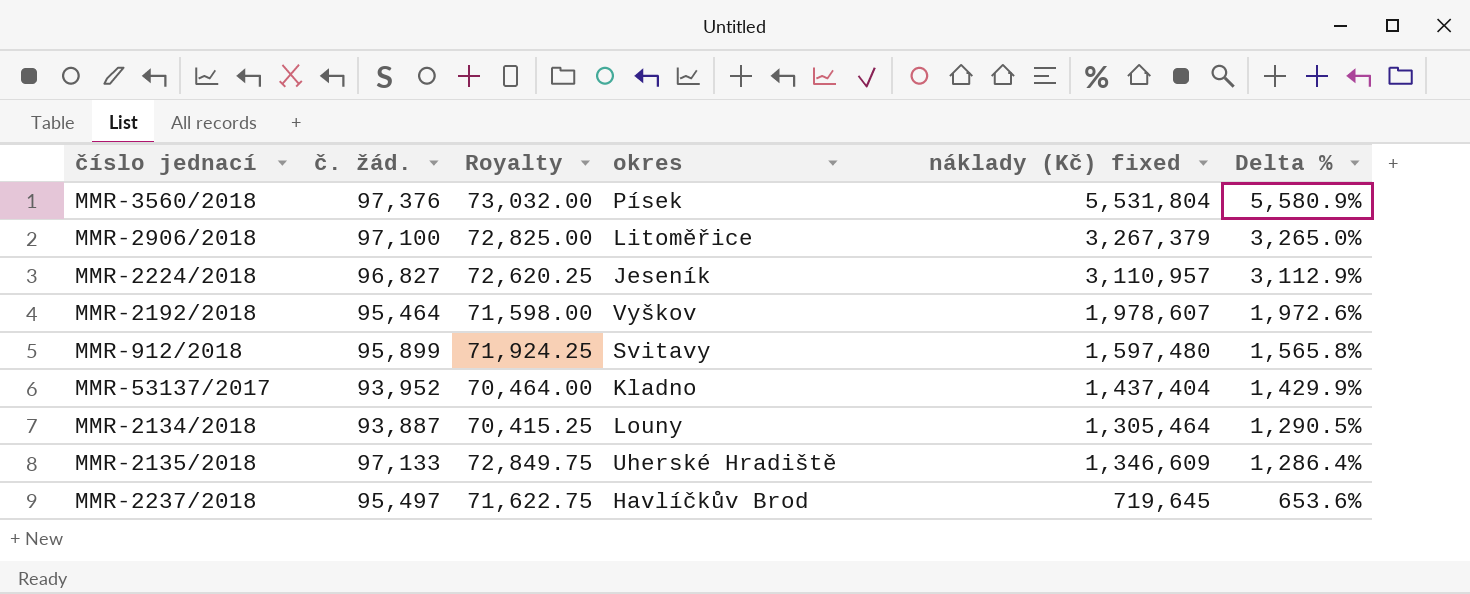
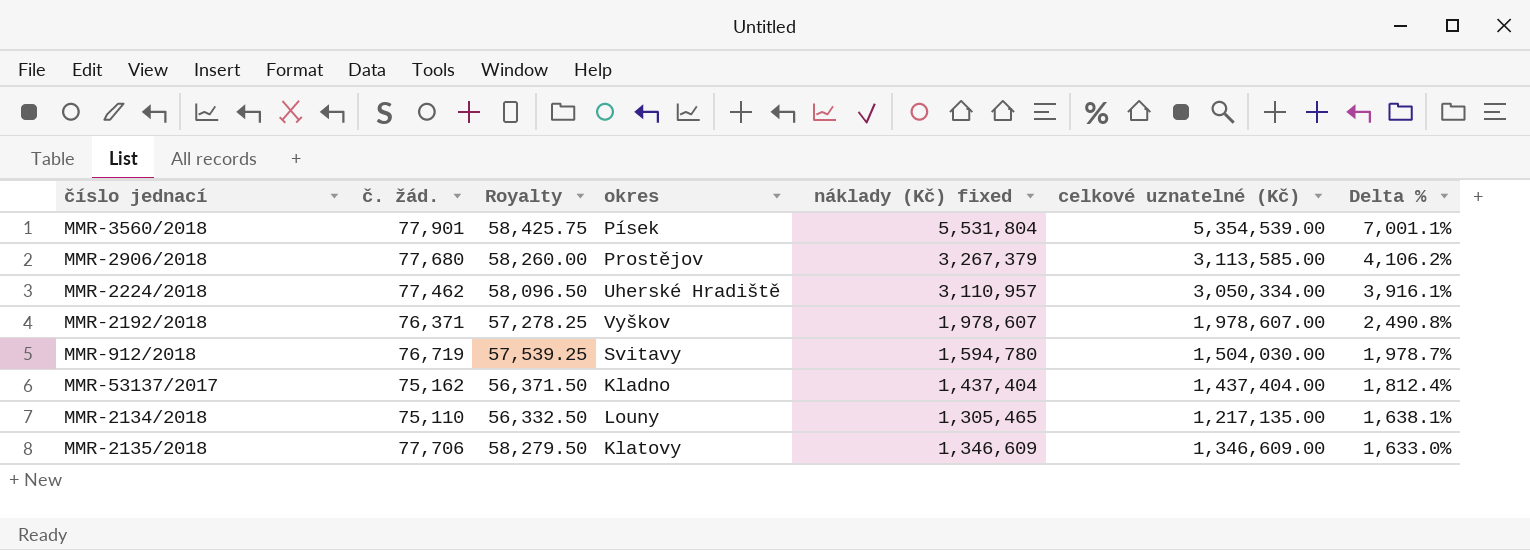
column celkové uznatelné (Kč) | position: none -> 6
row MMR-2237/2018: 95,497 | 71,622.75 | Havlíčkův Brod | 719,645 | 653.6% -> none
MMR-3560/2018 | č. žád.: 97,376 -> 77,901
MMR-3560/2018 | Royalty: 73,032.00 -> 58,425.75
MMR-3560/2018 | Delta %: 5,580.9% -> 7,001.1%
MMR-2906/2018 | č. žád.: 97,100 -> 77,680
MMR-2906/2018 | Royalty: 72,825.00 -> 58,260.00
MMR-2906/2018 | okres: Litoměřice -> Prostějov
MMR-2906/2018 | Delta %: 3,265.0% -> 4,106.2%
MMR-2224/2018 | č. žád.: 96,827 -> 77,462
MMR-2224/2018 | Royalty: 72,620.25 -> 58,096.50
MMR-2224/2018 | okres: Jeseník -> Uherské Hradiště
MMR-2224/2018 | Delta %: 3,112.9% -> 3,916.1%
MMR-2192/2018 | č. žád.: 95,464 -> 76,371
MMR-2192/2018 | Royalty: 71,598.00 -> 57,278.25
MMR-2192/2018 | Delta %: 1,972.6% -> 2,490.8%
MMR-912/2018 | č. žád.: 95,899 -> 76,719
MMR-912/2018 | Royalty: 71,924.25 -> 57,539.25
MMR-912/2018 | náklady (Kč) fixed: 1,597,480 -> 1,594,780
MMR-912/2018 | Delta %: 1,565.8% -> 1,978.7%
MMR-53137/2017 | č. žád.: 93,952 -> 75,162
MMR-53137/2017 | Royalty: 70,464.00 -> 56,371.50
MMR-53137/2017 | Delta %: 1,429.9% -> 1,812.4%
MMR-2134/2018 | č. žád.: 93,887 -> 75,110
MMR-2134/2018 | Royalty: 70,415.25 -> 56,332.50
MMR-2134/2018 | náklady (Kč) fixed: 1,305,464 -> 1,305,465
MMR-2134/2018 | Delta %: 1,290.5% -> 1,638.1%
MMR-2135/2018 | č. žád.: 97,133 -> 77,706
MMR-2135/2018 | Royalty: 72,849.75 -> 58,279.50
MMR-2135/2018 | okres: Uherské Hradiště -> Klatovy
MMR-2135/2018 | Delta %: 1,286.4% -> 1,633.0%

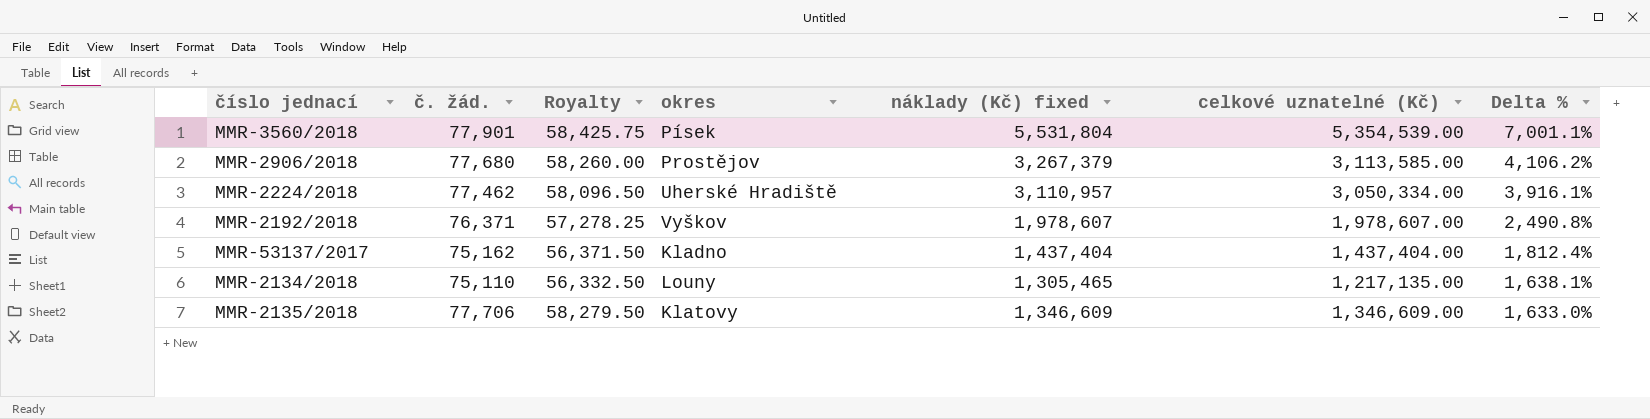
row MMR-912/2018: 76,719 | 57,539.25 | Svitavy | 1,594,780 | 1,504,030.00 | 1,978.7% -> none

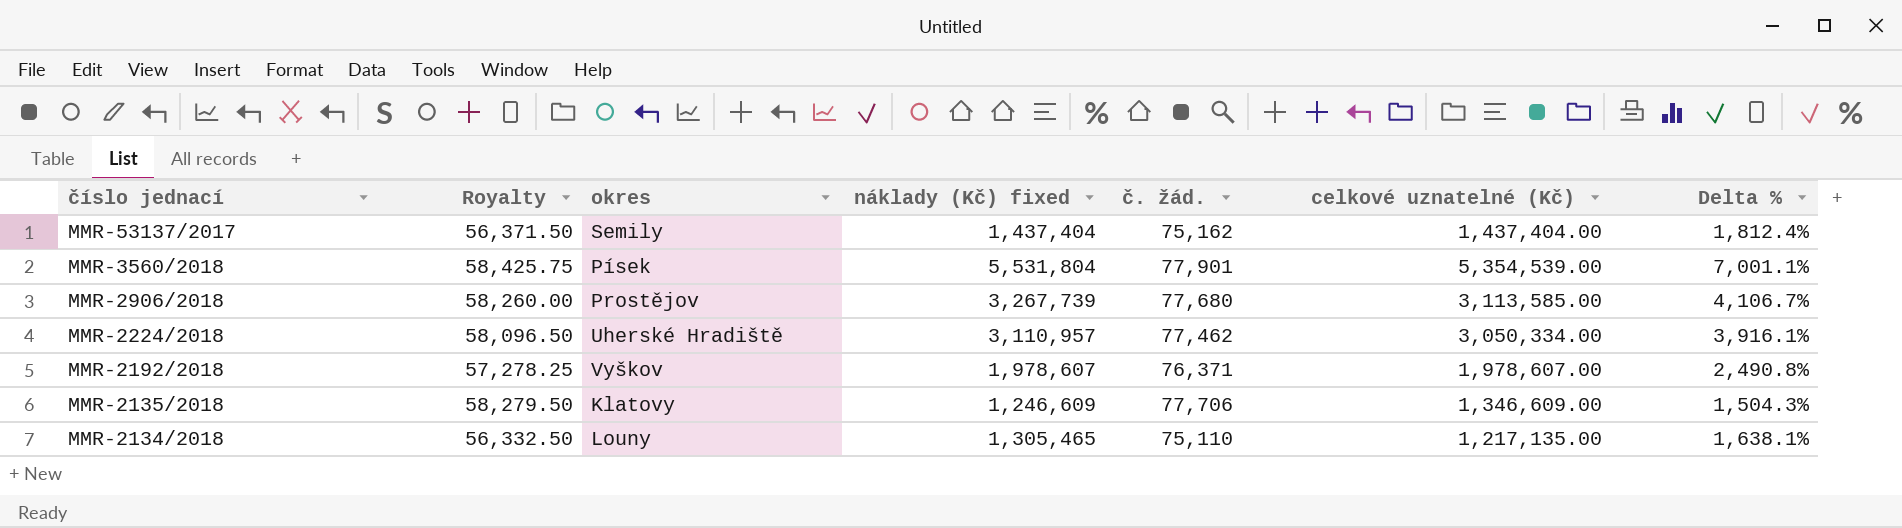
row order: Delta % descending -> číslo jednací descending
column č. žád. | position: 2 -> 5
MMR-53137/2017 | okres: Kladno -> Semily
MMR-2906/2018 | náklady (Kč) fixed: 3,267,379 -> 3,267,739
MMR-2906/2018 | Delta %: 4,106.2% -> 4,106.7%
MMR-2135/2018 | náklady (Kč) fixed: 1,346,609 -> 1,246,609
MMR-2135/2018 | Delta %: 1,633.0% -> 1,504.3%

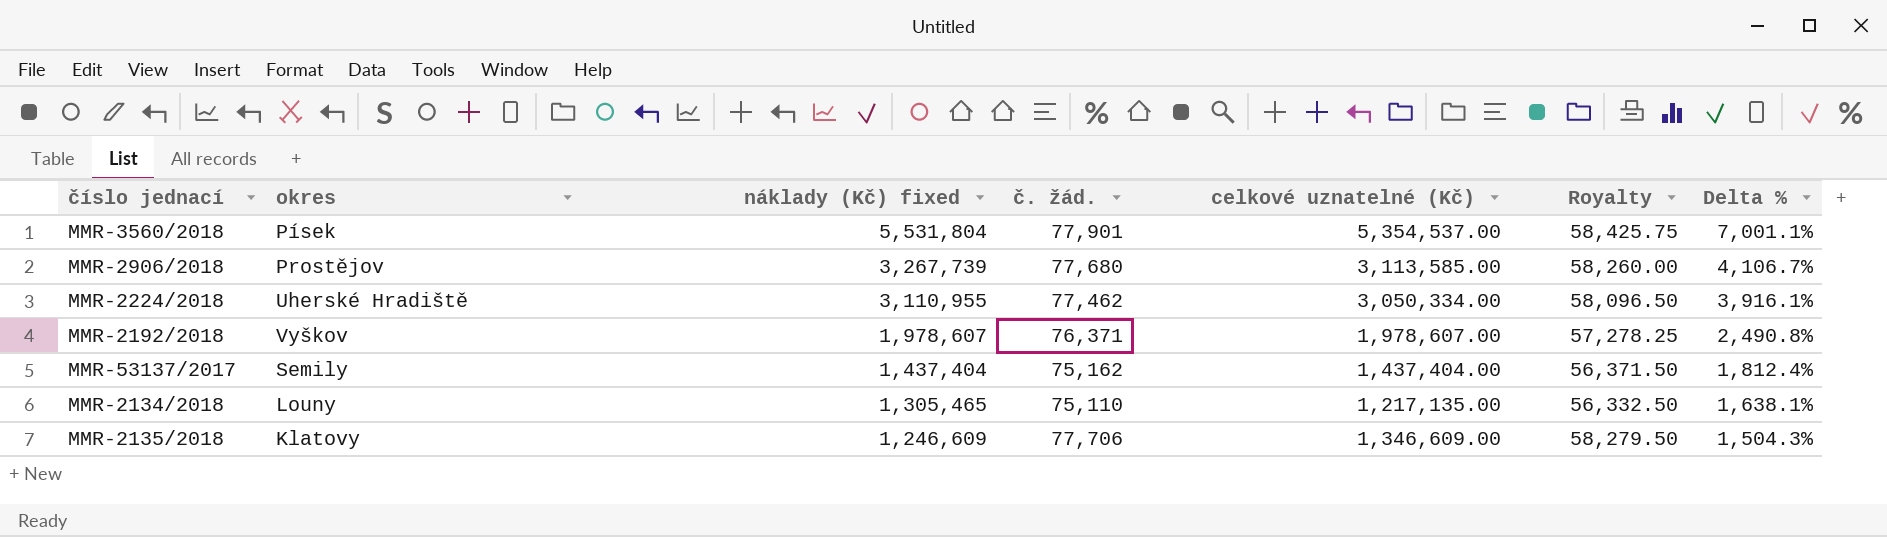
row order: číslo jednací descending -> náklady (Kč) fixed descending
column Royalty | position: 2 -> 6
MMR-3560/2018 | celkové uznatelné (Kč): 5,354,539.00 -> 5,354,537.00
MMR-2224/2018 | náklady (Kč) fixed: 3,110,957 -> 3,110,955

